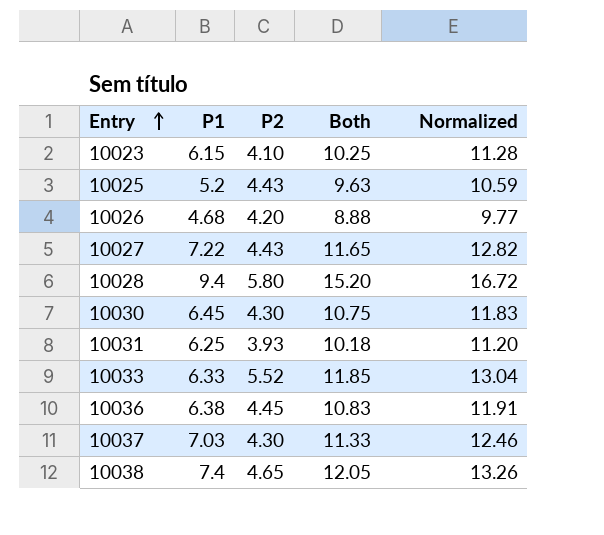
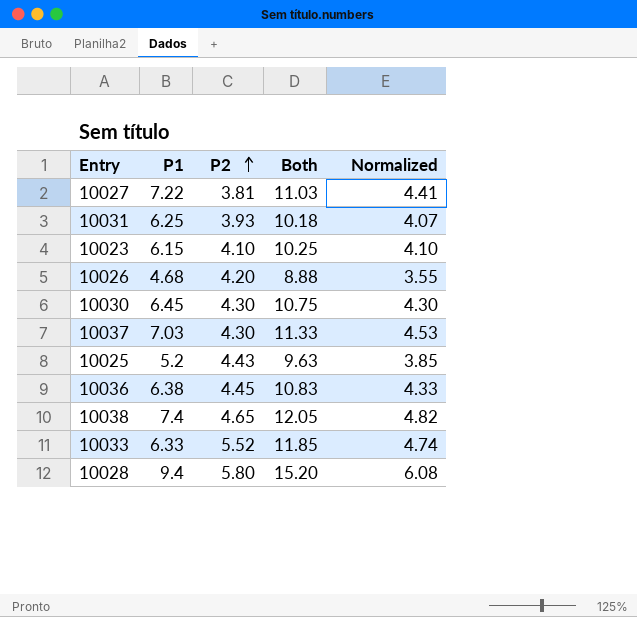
row order: Entry ascending -> P2 ascending
column Normalized | formula: [Both] * 1.1 -> [Both] * 0.4
10027 | P2: 4.43 -> 3.81
10027 | Both: 11.65 -> 11.03

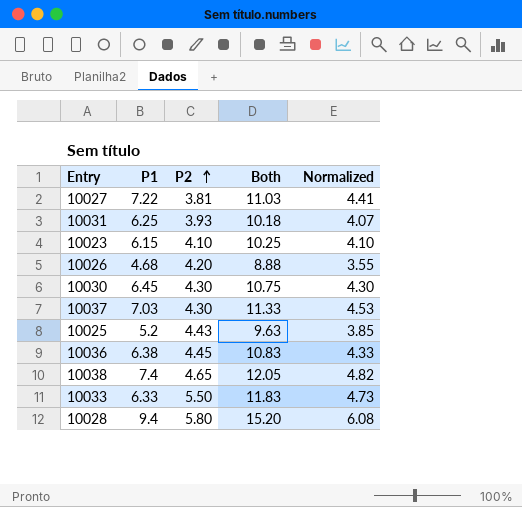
10033 | P2: 5.52 -> 5.50
10033 | Both: 11.85 -> 11.83
10033 | Normalized: 4.74 -> 4.73

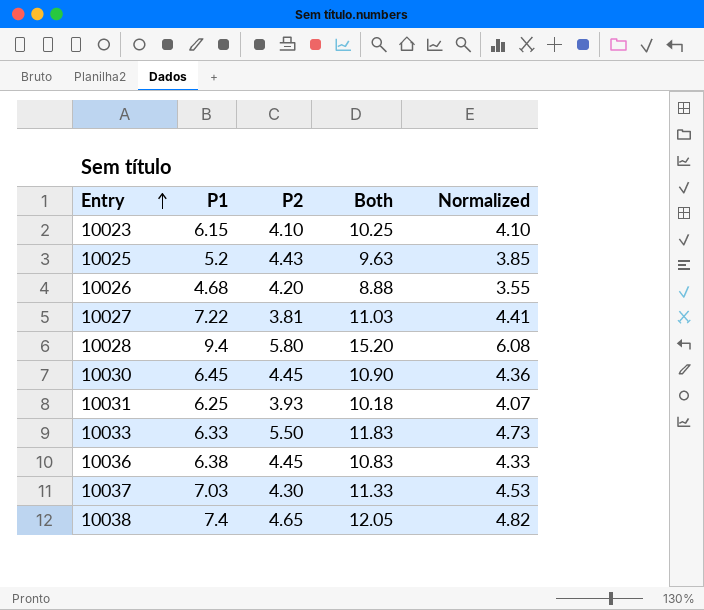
row order: P2 ascending -> Entry ascending
10030 | P2: 4.30 -> 4.45
10030 | Both: 10.75 -> 10.90
10030 | Normalized: 4.30 -> 4.36

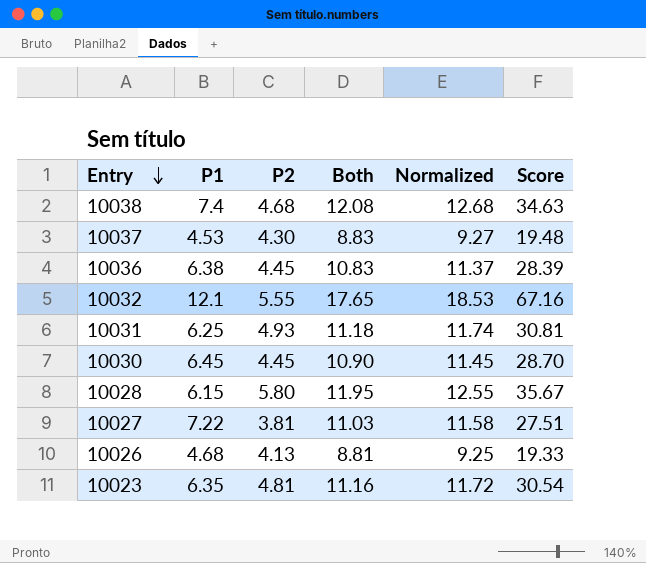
row order: Entry ascending -> Entry descending
column Normalized | formula: [Both] * 0.4 -> [Both] * 1.05
column Score | formula: none -> [P1] * [P2]
row 10025: 5.2 | 4.43 | 9.63 | 3.85 -> none
row 10033: 6.33 | 5.50 | 11.83 | 4.73 -> none
10038 | P2: 4.65 -> 4.68
10038 | Both: 12.05 -> 12.08
10037 | P1: 7.03 -> 4.53
10037 | Both: 11.33 -> 8.83
row 10032: none -> 12.1 | 5.55 | 17.65 | 18.53 | 67.16
10031 | P2: 3.93 -> 4.93
10031 | Both: 10.18 -> 11.18
10028 | P1: 9.4 -> 6.15
10028 | Both: 15.20 -> 11.95
10026 | P2: 4.20 -> 4.13
10026 | Both: 8.88 -> 8.81
10023 | P1: 6.15 -> 6.35
10023 | P2: 4.10 -> 4.81
10023 | Both: 10.25 -> 11.16

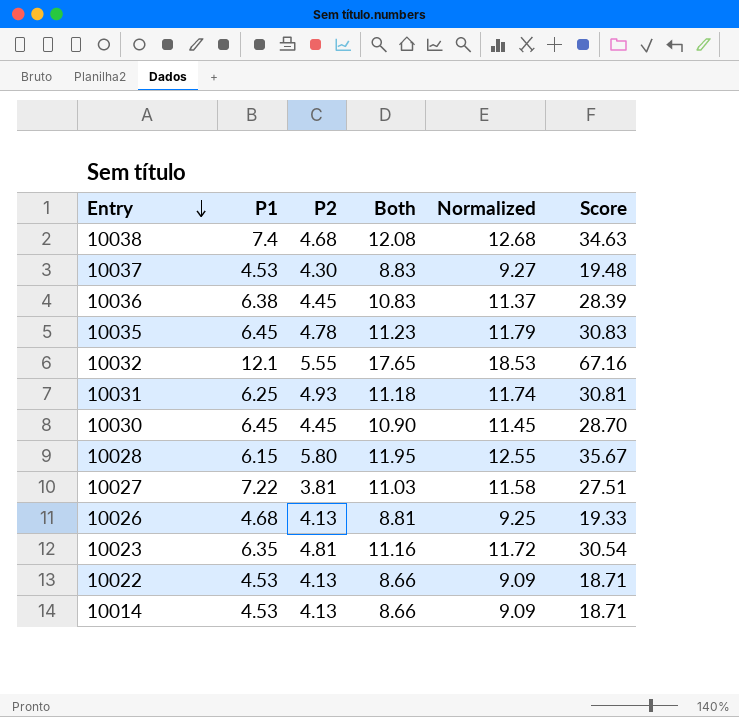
row 10035: none -> 6.45 | 4.78 | 11.23 | 11.79 | 30.83
row 10022: none -> 4.53 | 4.13 | 8.66 | 9.09 | 18.71
row 10014: none -> 4.53 | 4.13 | 8.66 | 9.09 | 18.71

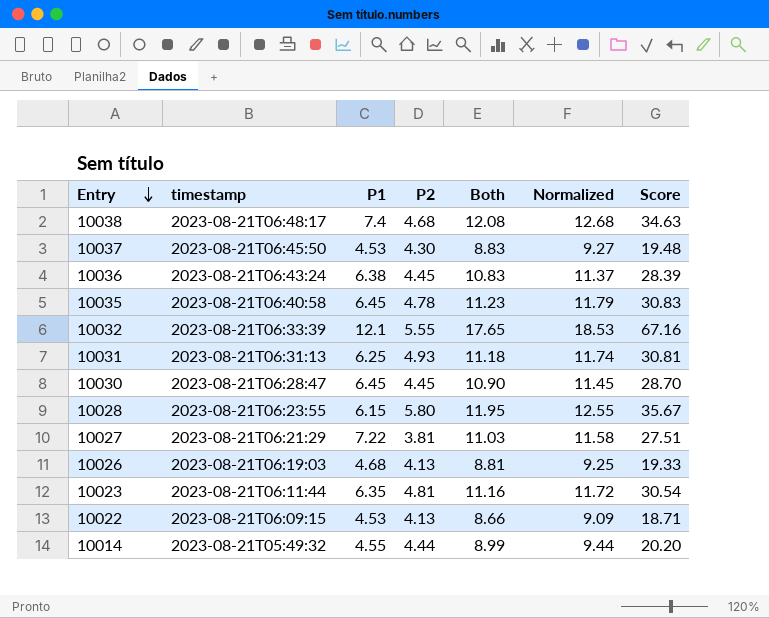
column timestamp | position: none -> 2
10014 | P1: 4.53 -> 4.55
10014 | P2: 4.13 -> 4.44
10014 | Both: 8.66 -> 8.99
10014 | Normalized: 9.09 -> 9.44
10014 | Score: 18.71 -> 20.20

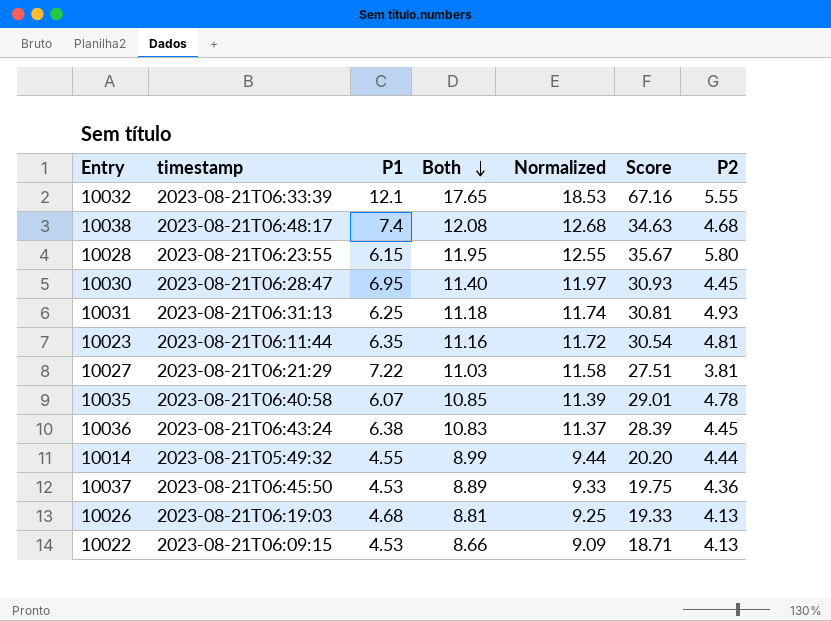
row order: Entry descending -> Both descending
column P2 | position: 4 -> 7
10030 | P1: 6.45 -> 6.95
10030 | Both: 10.90 -> 11.40
10030 | Normalized: 11.45 -> 11.97
10030 | Score: 28.70 -> 30.93
10035 | P1: 6.45 -> 6.07
10035 | Both: 11.23 -> 10.85
10035 | Normalized: 11.79 -> 11.39
10035 | Score: 30.83 -> 29.01
10037 | Both: 8.83 -> 8.89
10037 | Normalized: 9.27 -> 9.33
10037 | Score: 19.48 -> 19.75
10037 | P2: 4.30 -> 4.36

